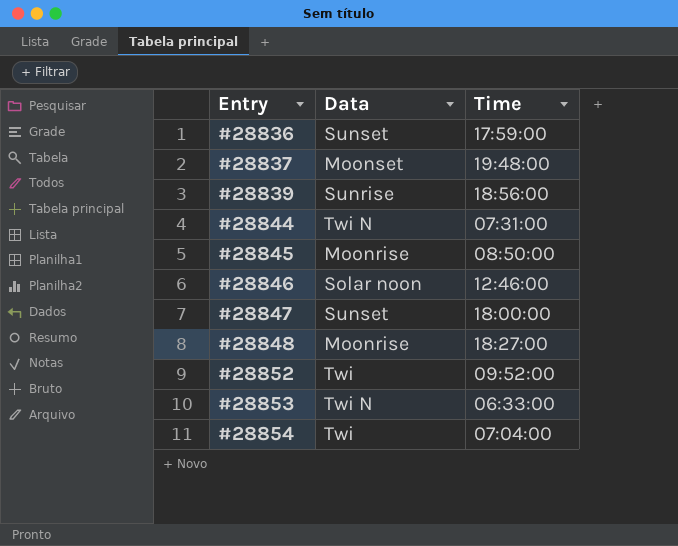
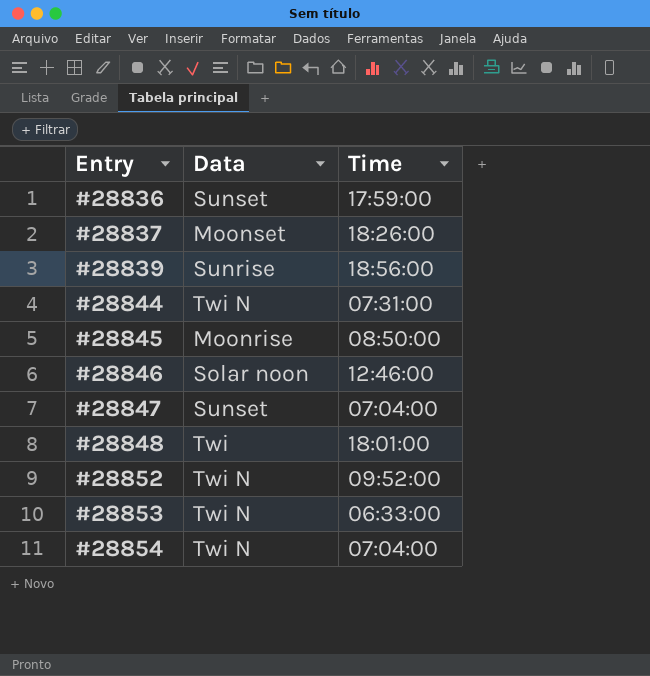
#28837 | Time: 19:48:00 -> 18:26:00
#28847 | Time: 18:00:00 -> 07:04:00
#28848 | Data: Moonrise -> Twi
#28848 | Time: 18:27:00 -> 18:01:00
#28852 | Data: Twi -> Twi N
#28854 | Data: Twi -> Twi N

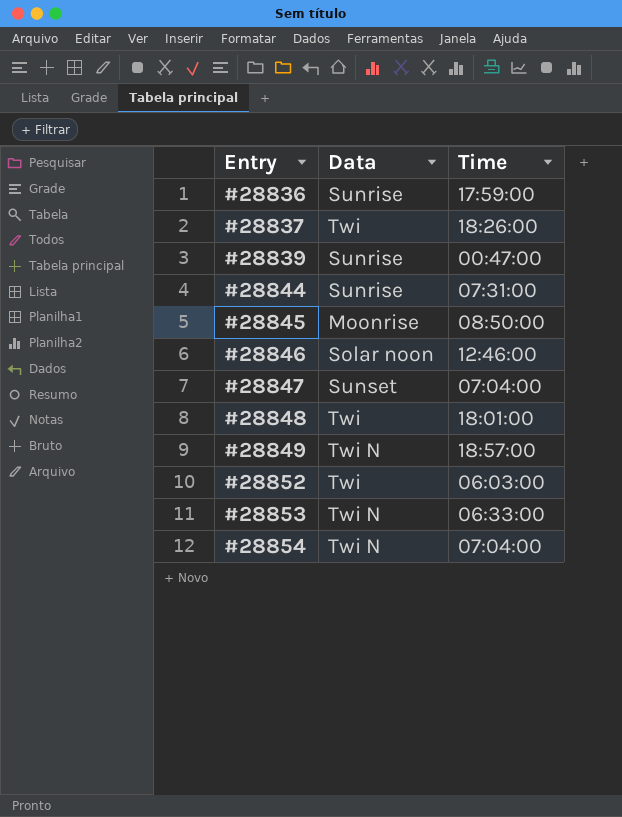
#28836 | Data: Sunset -> Sunrise
#28837 | Data: Moonset -> Twi
#28839 | Time: 18:56:00 -> 00:47:00
#28844 | Data: Twi N -> Sunrise
row #28849: none -> Twi N | 18:57:00
#28852 | Data: Twi N -> Twi
#28852 | Time: 09:52:00 -> 06:03:00

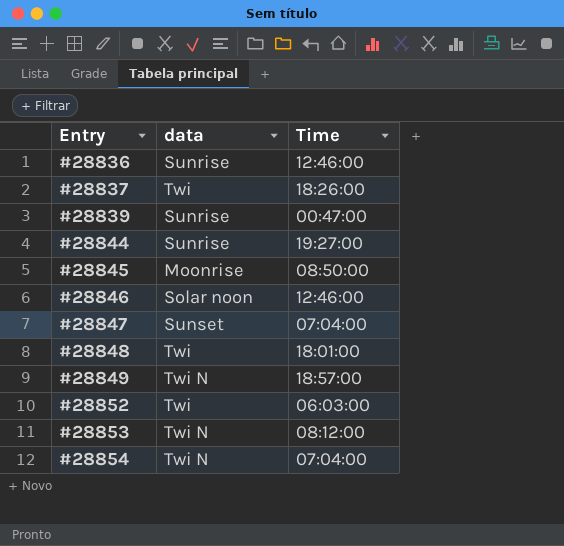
column name: Data -> data
#28836 | Time: 17:59:00 -> 12:46:00
#28844 | Time: 07:31:00 -> 19:27:00
#28853 | Time: 06:33:00 -> 08:12:00

